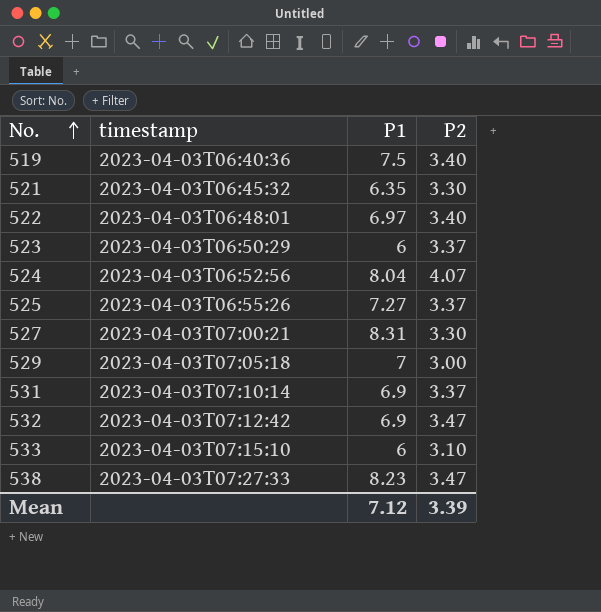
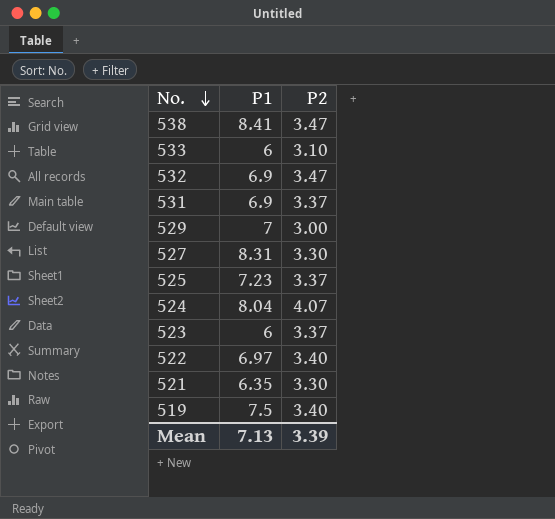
row order: No. ascending -> No. descending
column timestamp | position: 2 -> none
538 | P1: 8.23 -> 8.41
525 | P1: 7.27 -> 7.23
Mean | P1: 7.12 -> 7.13

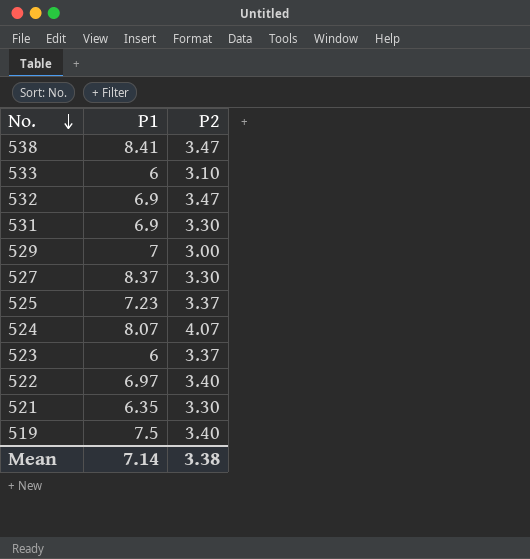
531 | P2: 3.37 -> 3.30
527 | P1: 8.31 -> 8.37
524 | P1: 8.04 -> 8.07
Mean | P1: 7.13 -> 7.14
Mean | P2: 3.39 -> 3.38

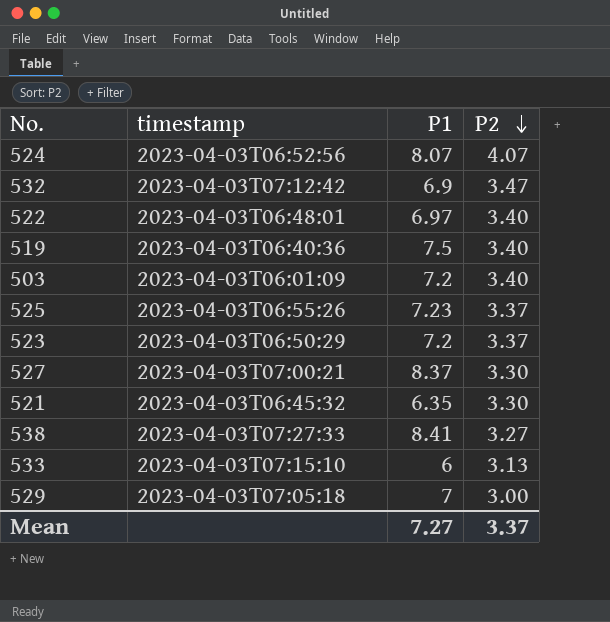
row order: No. descending -> P2 descending
column timestamp | position: none -> 2
row 531: 6.9 | 3.30 -> none
row 503: none -> 2023-04-03T06:01:09 | 7.2 | 3.40
523 | P1: 6 -> 7.2
538 | P2: 3.47 -> 3.27
533 | P2: 3.10 -> 3.13
Mean | P1: 7.14 -> 7.27
Mean | P2: 3.38 -> 3.37

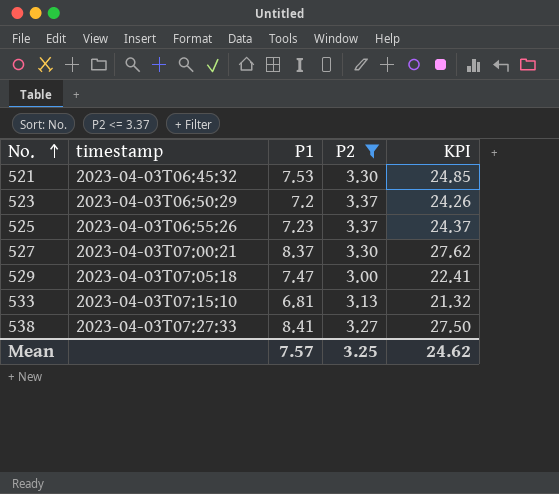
filter: none -> P2 <= 3.37
row order: P2 descending -> No. ascending
column KPI | formula: none -> [P1] * [P2]
521 | P1: 6.35 -> 7.53
529 | P1: 7 -> 7.47
533 | P1: 6 -> 6.81
Mean | P1: 7.27 -> 7.57
Mean | P2: 3.37 -> 3.25

